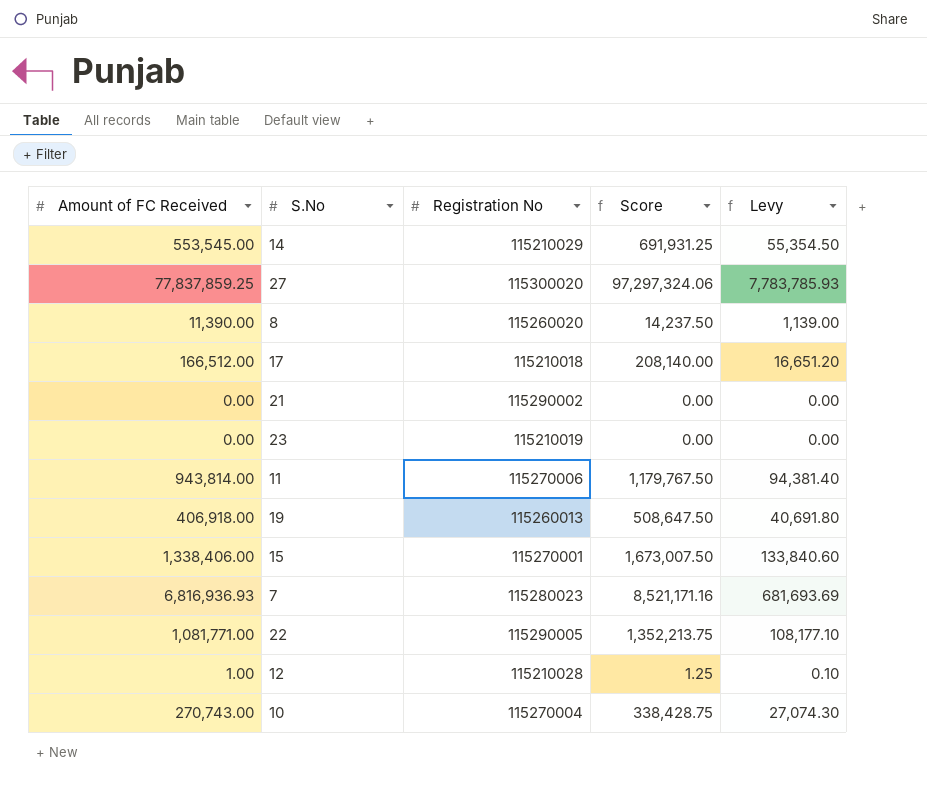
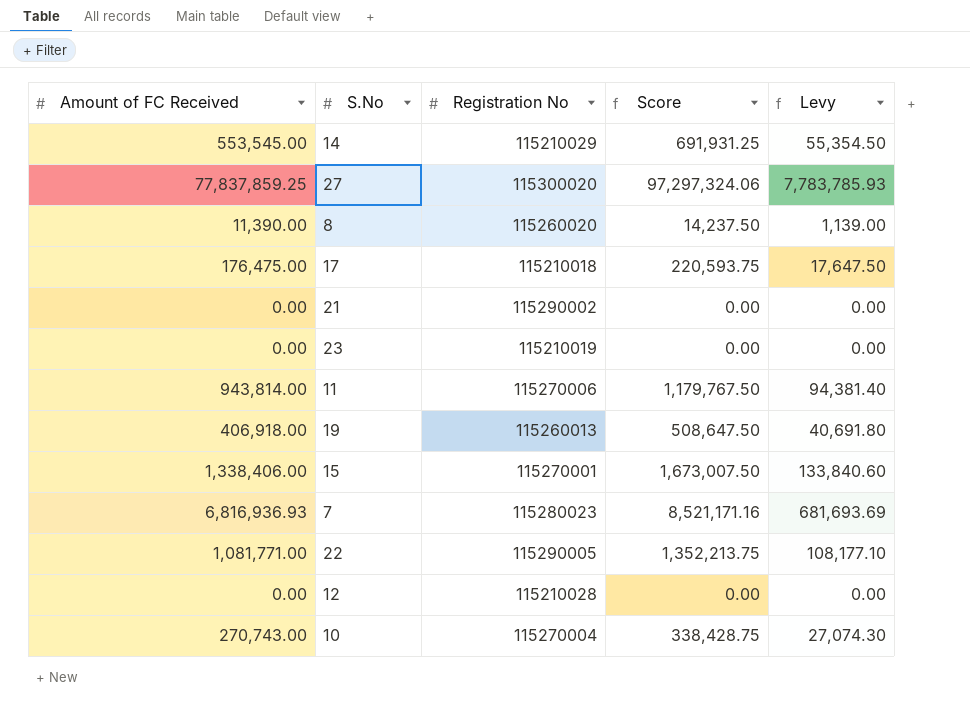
17 | Amount of FC Received: 166,512.00 -> 176,475.00
17 | Score: 208,140.00 -> 220,593.75
17 | Levy: 16,651.20 -> 17,647.50
12 | Amount of FC Received: 1.00 -> 0.00
12 | Score: 1.25 -> 0.00
12 | Levy: 0.10 -> 0.00

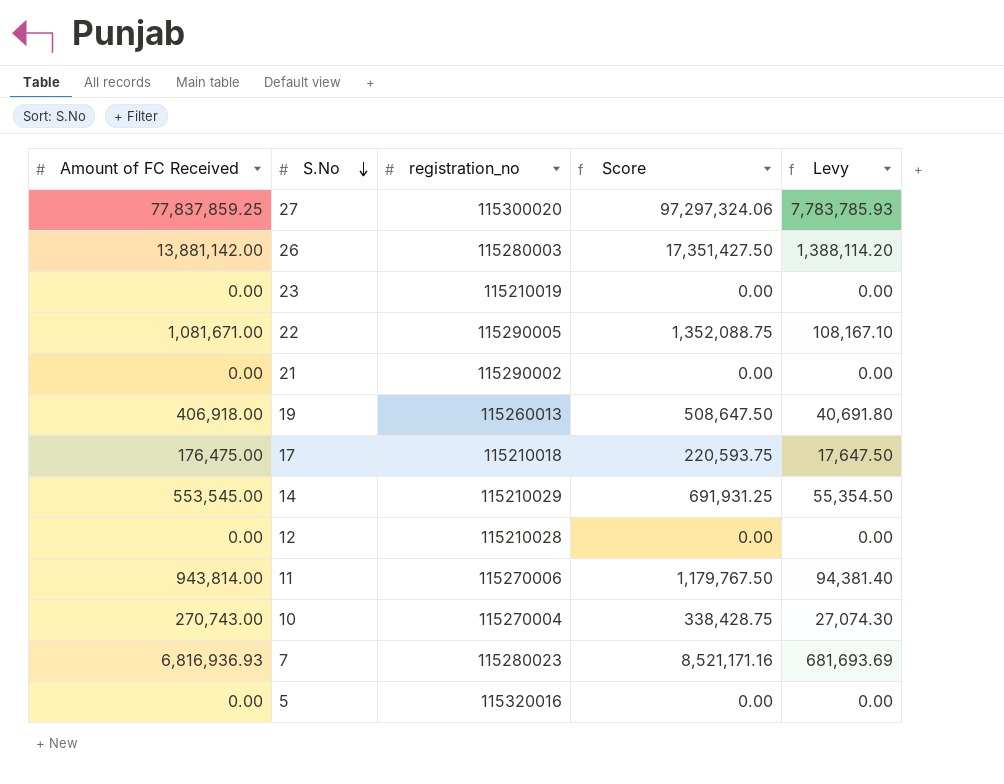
row order: none -> S.No descending
column name: Registration No -> registration_no
row 8: 11,390.00 | 115260020 | 14,237.50 | 1,139.00 -> none
row 15: 1,338,406.00 | 115270001 | 1,673,007.50 | 133,840.60 -> none
row 26: none -> 13,881,142.00 | 115280003 | 17,351,427.50 | 1,388,114.20
22 | Amount of FC Received: 1,081,771.00 -> 1,081,671.00
22 | Score: 1,352,213.75 -> 1,352,088.75
22 | Levy: 108,177.10 -> 108,167.10
row 5: none -> 0.00 | 115320016 | 0.00 | 0.00

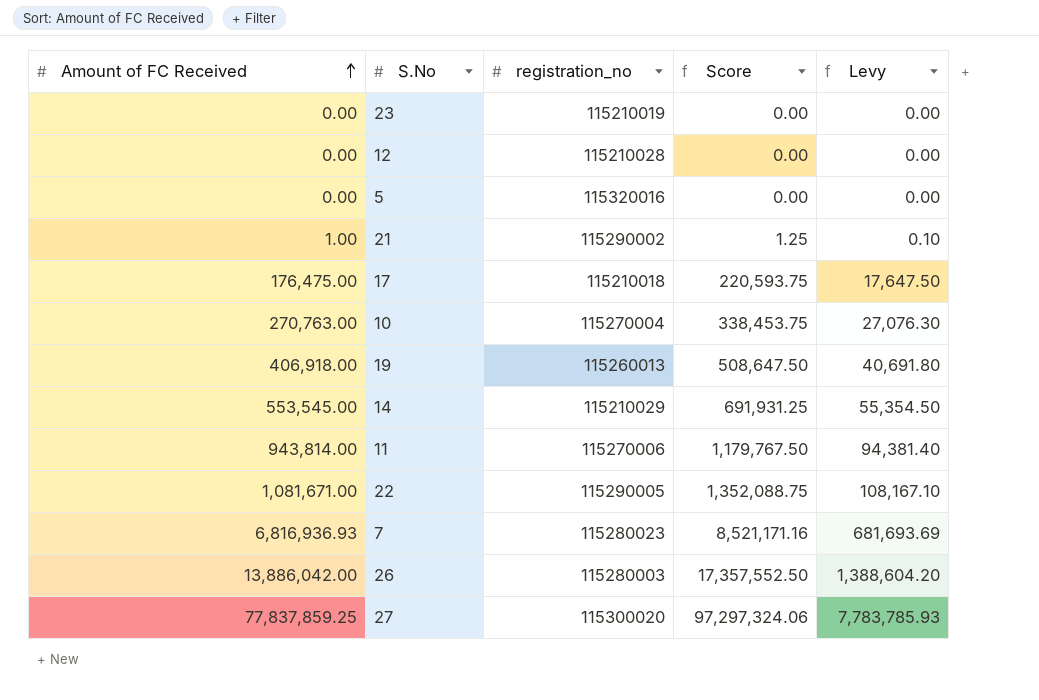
row order: S.No descending -> Amount of FC Received ascending
21 | Amount of FC Received: 0.00 -> 1.00
21 | Score: 0.00 -> 1.25
21 | Levy: 0.00 -> 0.10
10 | Amount of FC Received: 270,743.00 -> 270,763.00
10 | Score: 338,428.75 -> 338,453.75
10 | Levy: 27,074.30 -> 27,076.30
26 | Amount of FC Received: 13,881,142.00 -> 13,886,042.00
26 | Score: 17,351,427.50 -> 17,357,552.50
26 | Levy: 1,388,114.20 -> 1,388,604.20

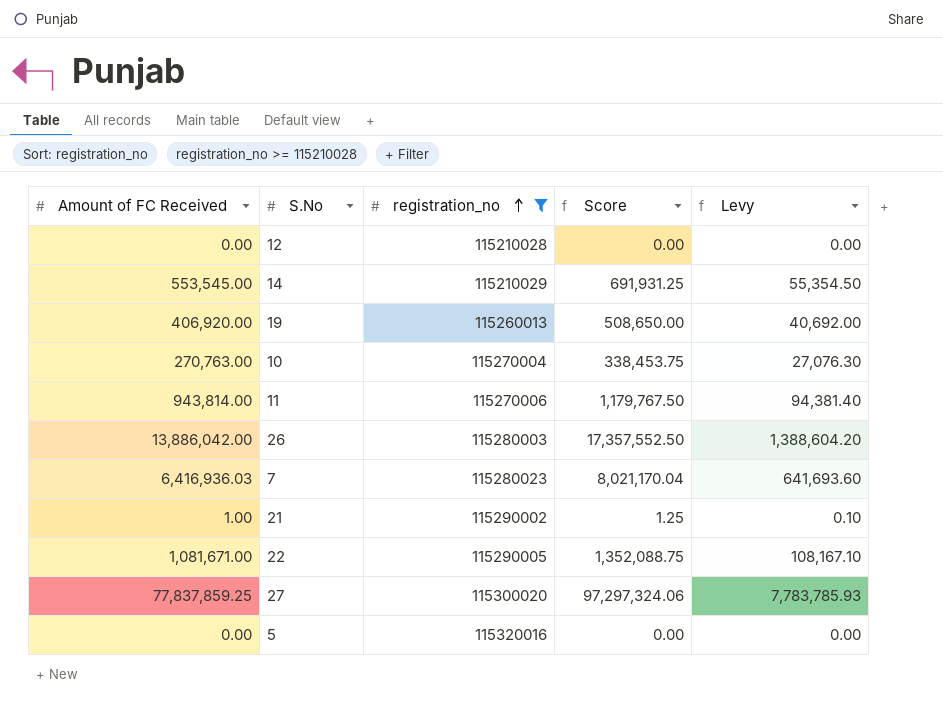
filter: none -> registration_no >= 115210028
row order: Amount of FC Received ascending -> registration_no ascending
19 | Amount of FC Received: 406,918.00 -> 406,920.00
19 | Score: 508,647.50 -> 508,650.00
19 | Levy: 40,691.80 -> 40,692.00
7 | Amount of FC Received: 6,816,936.93 -> 6,416,936.03
7 | Score: 8,521,171.16 -> 8,021,170.04
7 | Levy: 681,693.69 -> 641,693.60

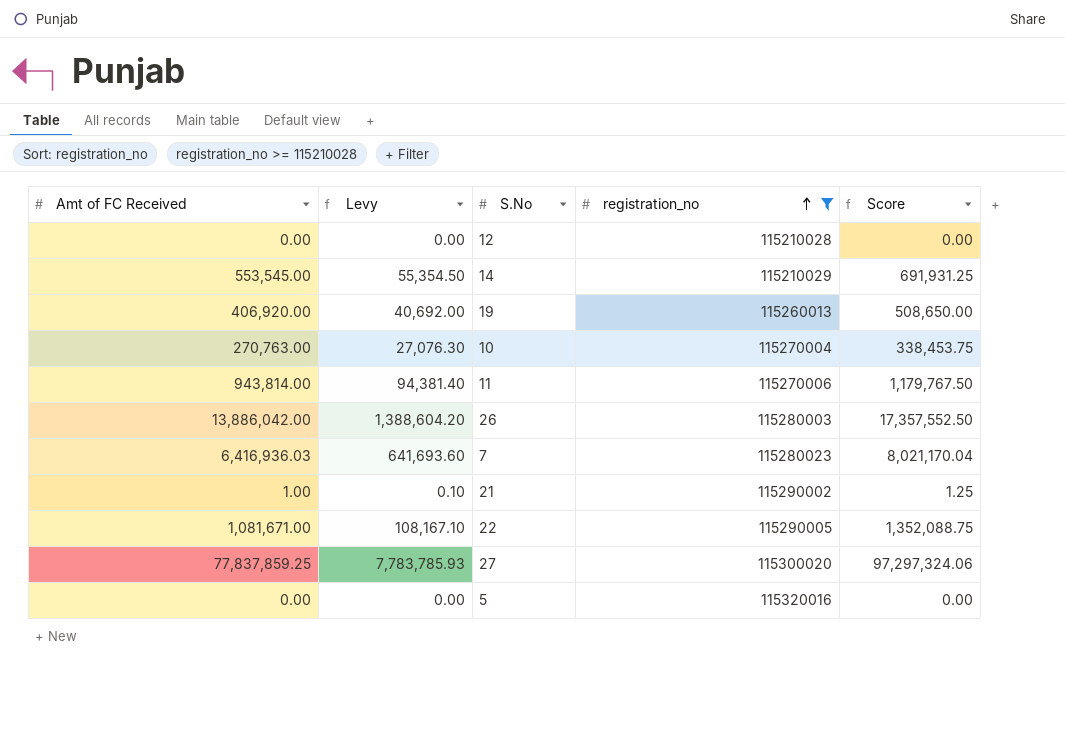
column name: Amount of FC Received -> Amt of FC Received
column Levy | position: 5 -> 2

